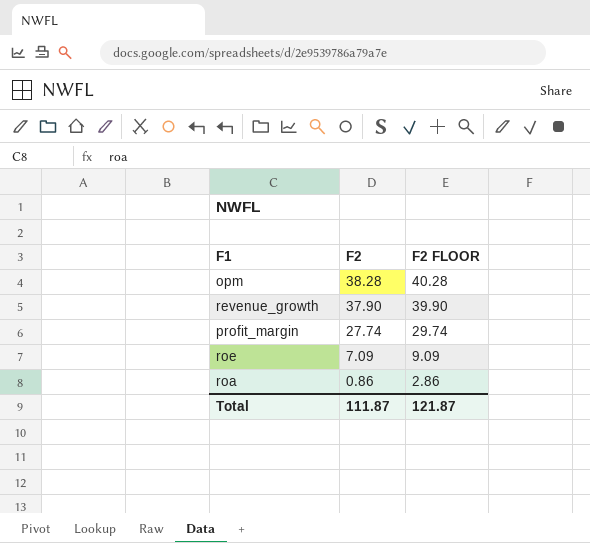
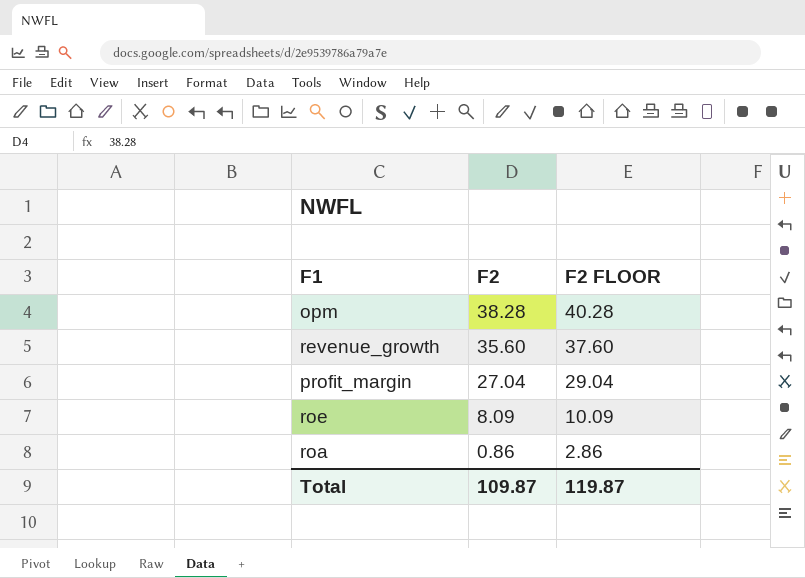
revenue_growth | F2: 37.90 -> 35.60
revenue_growth | F2 FLOOR: 39.90 -> 37.60
profit_margin | F2: 27.74 -> 27.04
profit_margin | F2 FLOOR: 29.74 -> 29.04
roe | F2: 7.09 -> 8.09
roe | F2 FLOOR: 9.09 -> 10.09
Total | F2: 111.87 -> 109.87
Total | F2 FLOOR: 121.87 -> 119.87

